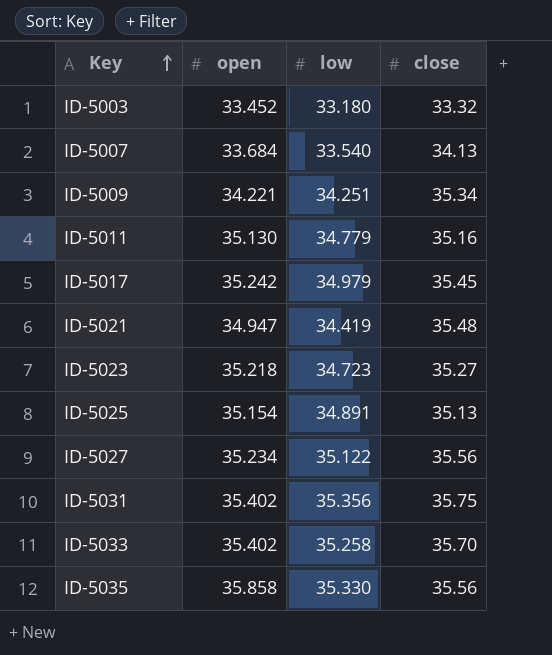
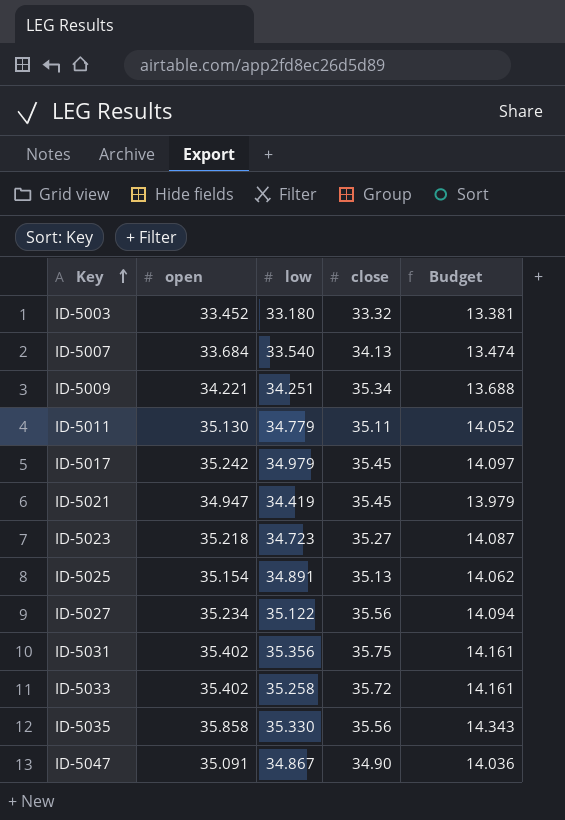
column Budget | formula: none -> [open] * 0.4
ID-5011 | close: 35.16 -> 35.11
ID-5021 | close: 35.48 -> 35.45
ID-5033 | close: 35.70 -> 35.72
row ID-5047: none -> 35.091 | 34.867 | 34.90 | 14.036

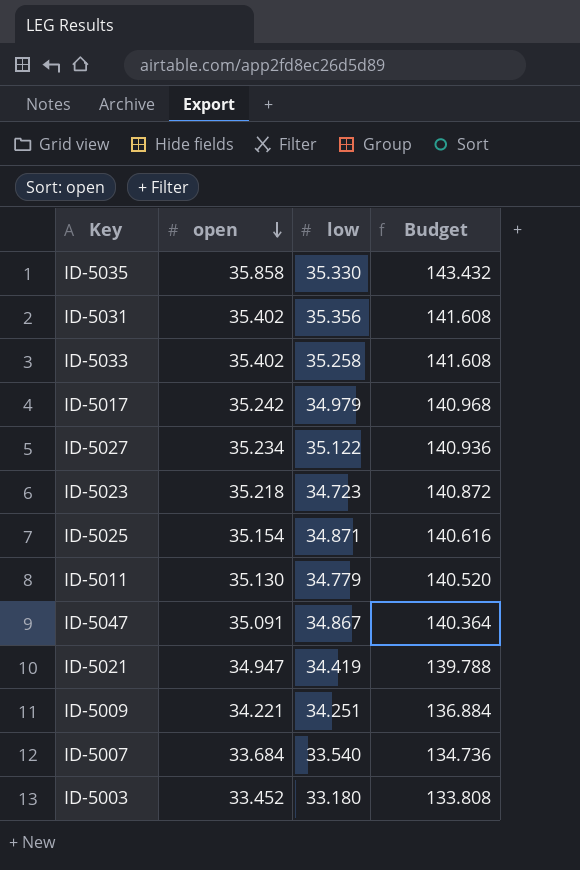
row order: Key ascending -> open descending
column close | position: 4 -> none
column Budget | formula: [open] * 0.4 -> [open] * 4
ID-5025 | low: 34.891 -> 34.871

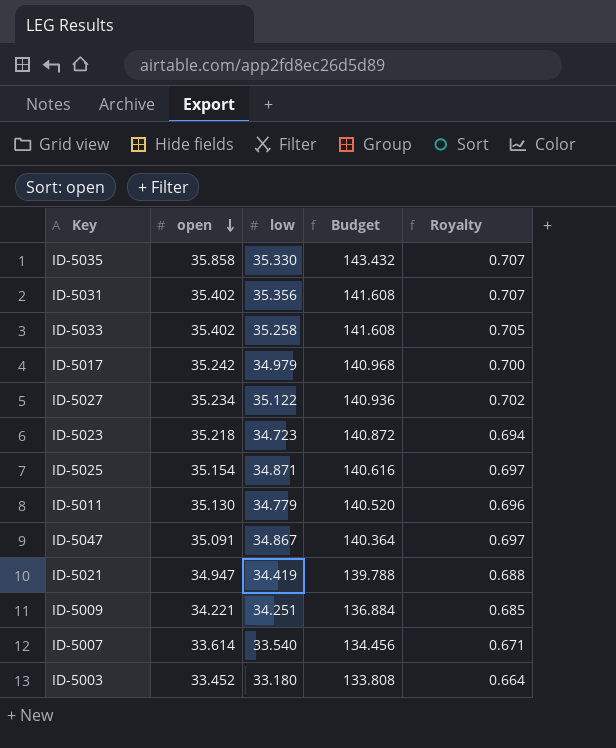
column Royalty | formula: none -> [low] * 0.02
ID-5007 | open: 33.684 -> 33.614
ID-5007 | Budget: 134.736 -> 134.456

